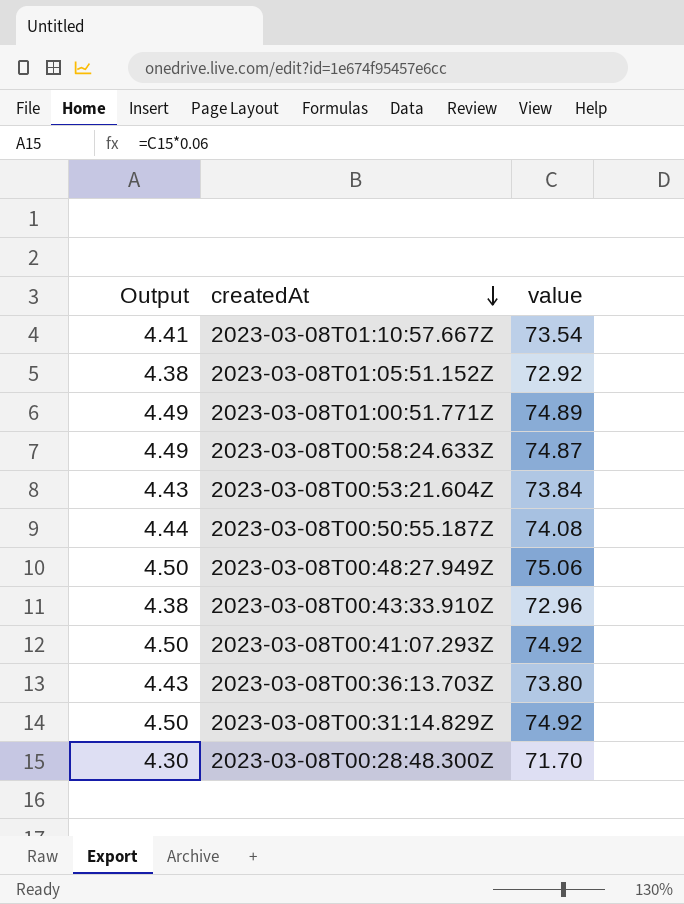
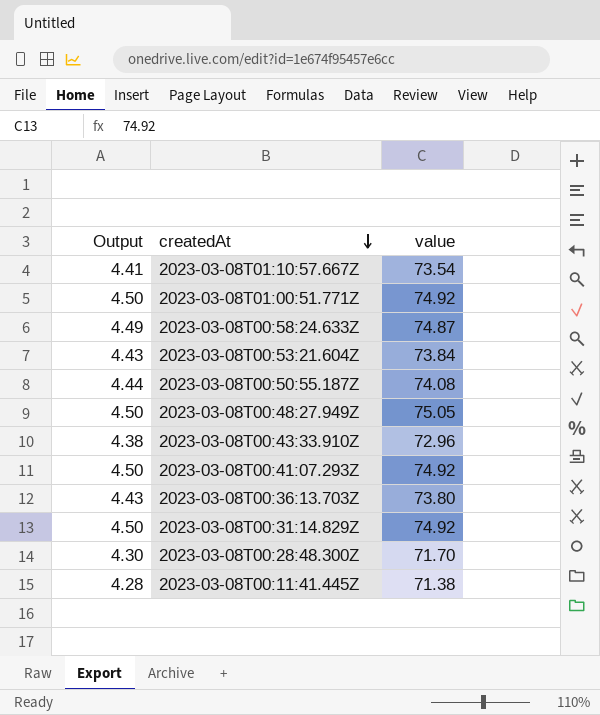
row 2023-03-08T01:05:51.152Z: 4.38 | 72.92 -> none
2023-03-08T01:00:51.771Z | Output: 4.49 -> 4.50
2023-03-08T01:00:51.771Z | value: 74.89 -> 74.92
2023-03-08T00:48:27.949Z | value: 75.06 -> 75.05
row 2023-03-08T00:11:41.445Z: none -> 4.28 | 71.38

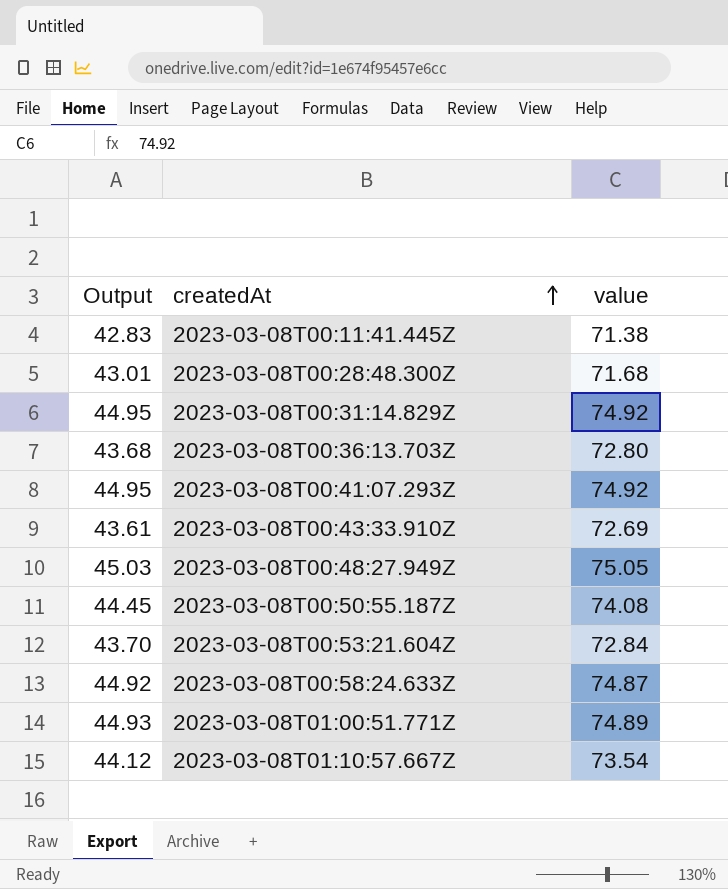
row order: createdAt descending -> createdAt ascending
column Output | formula: [value] * 0.06 -> [value] * 0.6
2023-03-08T00:28:48.300Z | value: 71.70 -> 71.68
2023-03-08T00:36:13.703Z | value: 73.80 -> 72.80
2023-03-08T00:43:33.910Z | value: 72.96 -> 72.69
2023-03-08T00:53:21.604Z | value: 73.84 -> 72.84
2023-03-08T01:00:51.771Z | value: 74.92 -> 74.89

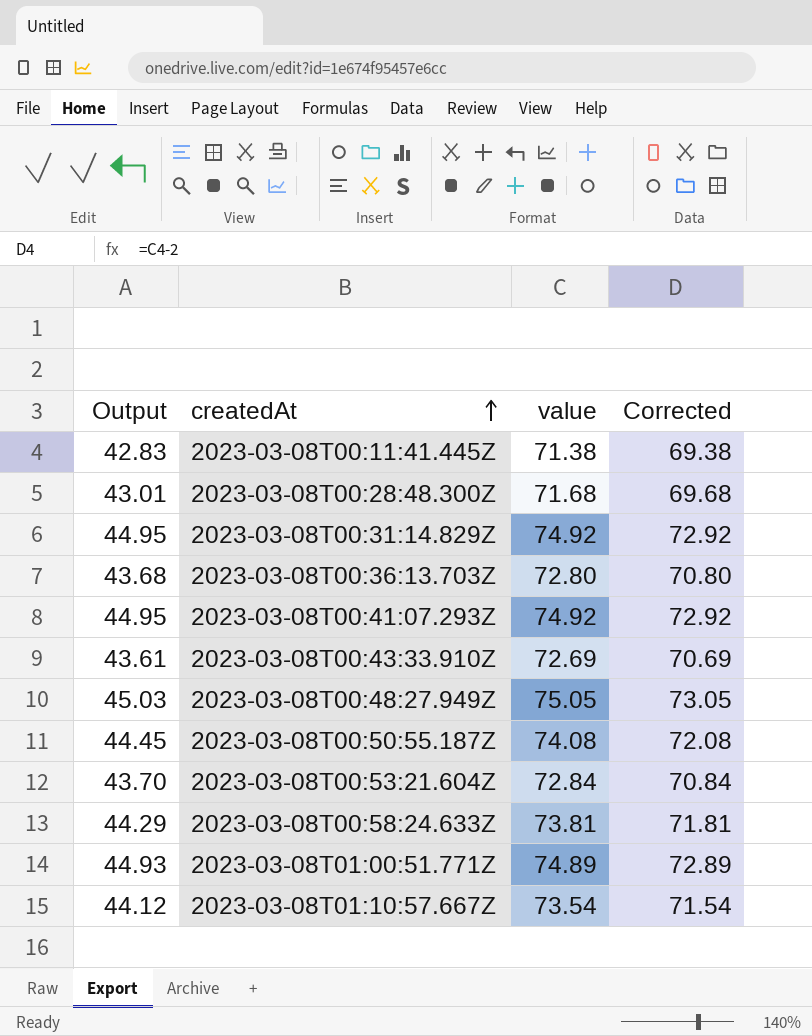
column Corrected | formula: none -> [value] - 2
2023-03-08T00:58:24.633Z | Output: 44.92 -> 44.29
2023-03-08T00:58:24.633Z | value: 74.87 -> 73.81

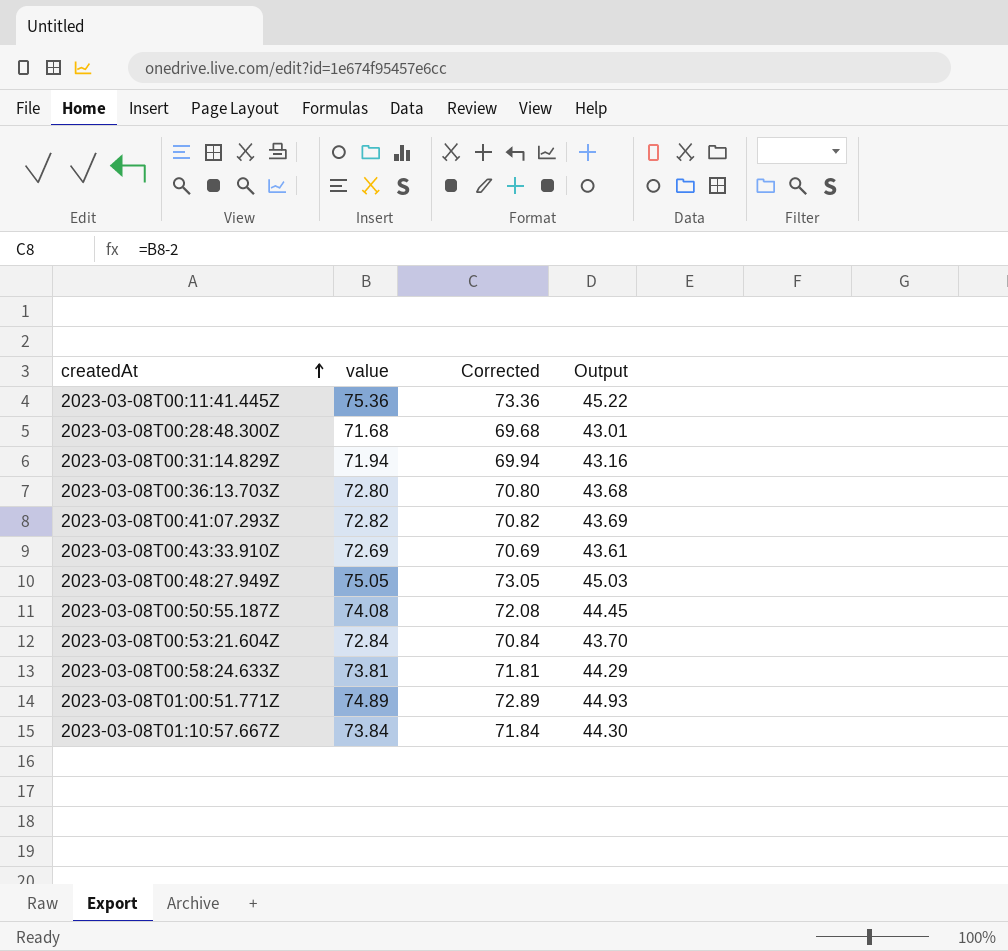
column Output | position: 1 -> 4
2023-03-08T00:11:41.445Z | value: 71.38 -> 75.36
2023-03-08T00:11:41.445Z | Corrected: 69.38 -> 73.36
2023-03-08T00:11:41.445Z | Output: 42.83 -> 45.22
2023-03-08T00:31:14.829Z | value: 74.92 -> 71.94
2023-03-08T00:31:14.829Z | Corrected: 72.92 -> 69.94
2023-03-08T00:31:14.829Z | Output: 44.95 -> 43.16
2023-03-08T00:41:07.293Z | value: 74.92 -> 72.82
2023-03-08T00:41:07.293Z | Corrected: 72.92 -> 70.82
2023-03-08T00:41:07.293Z | Output: 44.95 -> 43.69
2023-03-08T01:10:57.667Z | value: 73.54 -> 73.84
2023-03-08T01:10:57.667Z | Corrected: 71.54 -> 71.84
2023-03-08T01:10:57.667Z | Output: 44.12 -> 44.30

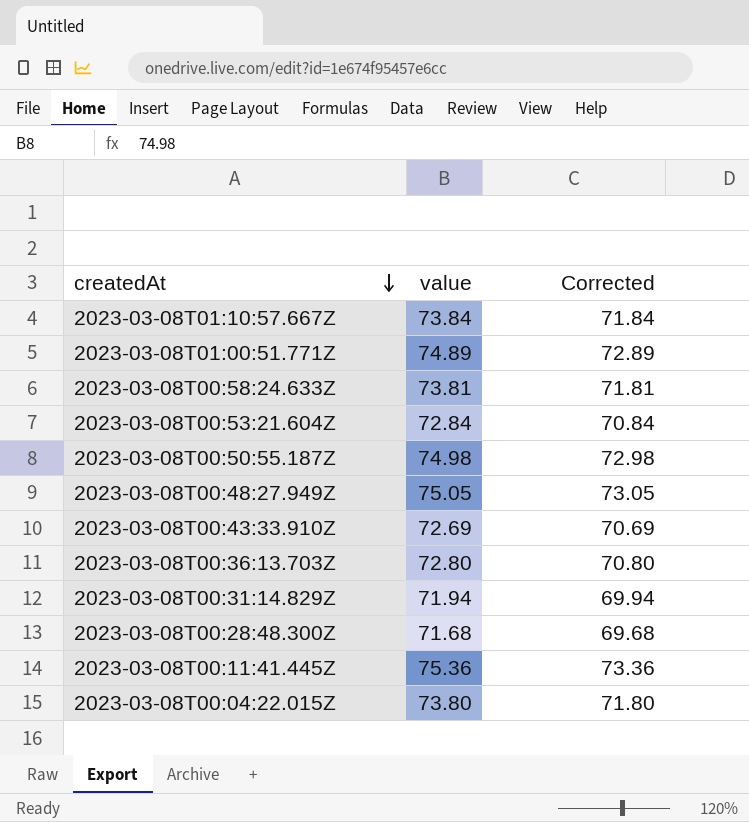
row order: createdAt ascending -> createdAt descending
column Output | formula: [value] * 0.6 -> none
row 2023-03-08T00:41:07.293Z: 72.82 | 70.82 | 43.69 -> none
2023-03-08T00:50:55.187Z | value: 74.08 -> 74.98
2023-03-08T00:50:55.187Z | Corrected: 72.08 -> 72.98
row 2023-03-08T00:04:22.015Z: none -> 73.80 | 71.80

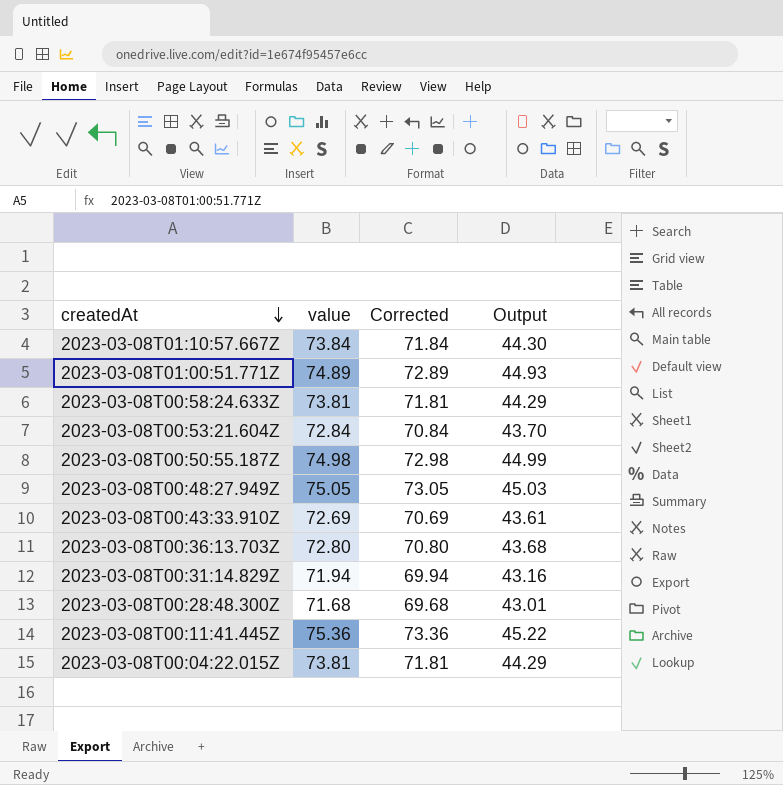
column Output | formula: none -> [value] * 0.6
2023-03-08T00:04:22.015Z | value: 73.80 -> 73.81
2023-03-08T00:04:22.015Z | Corrected: 71.80 -> 71.81

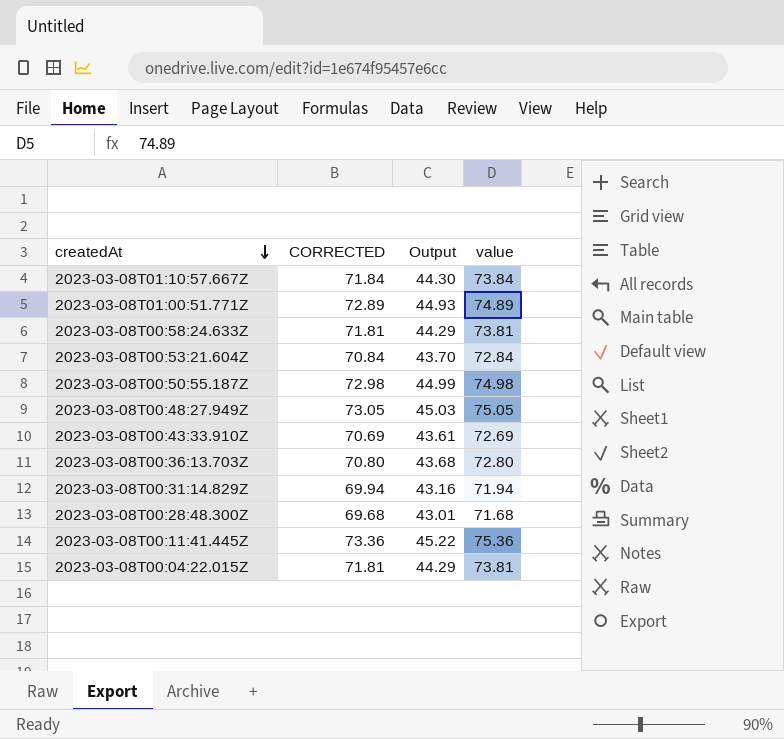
column name: Corrected -> CORRECTED
column value | position: 2 -> 4

